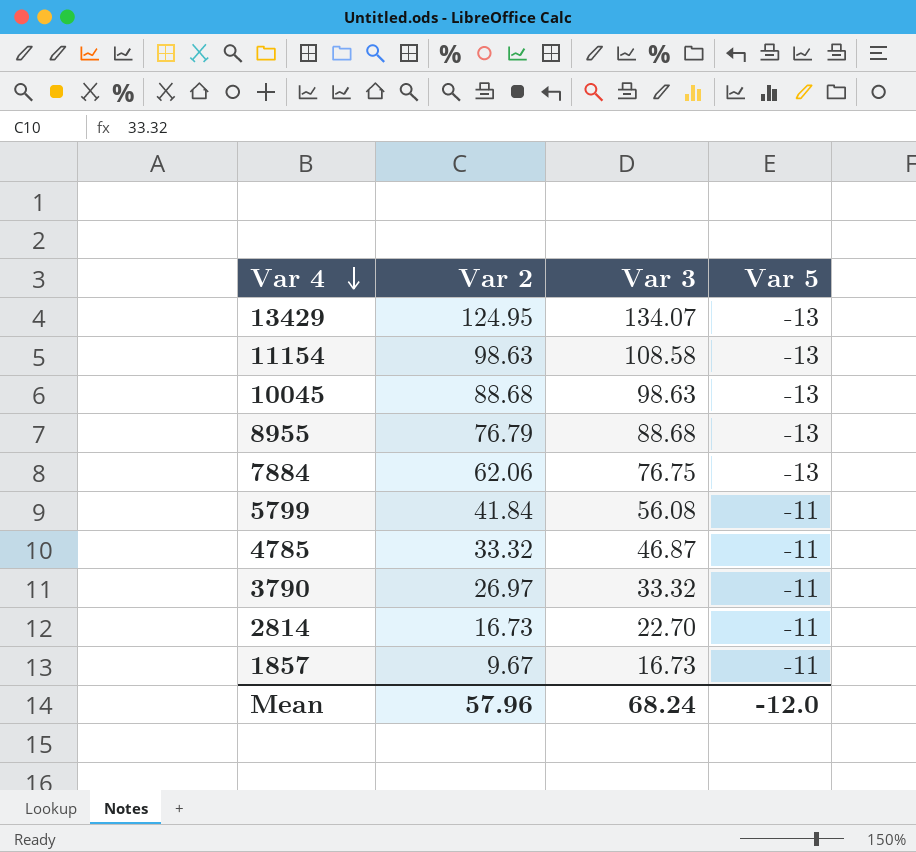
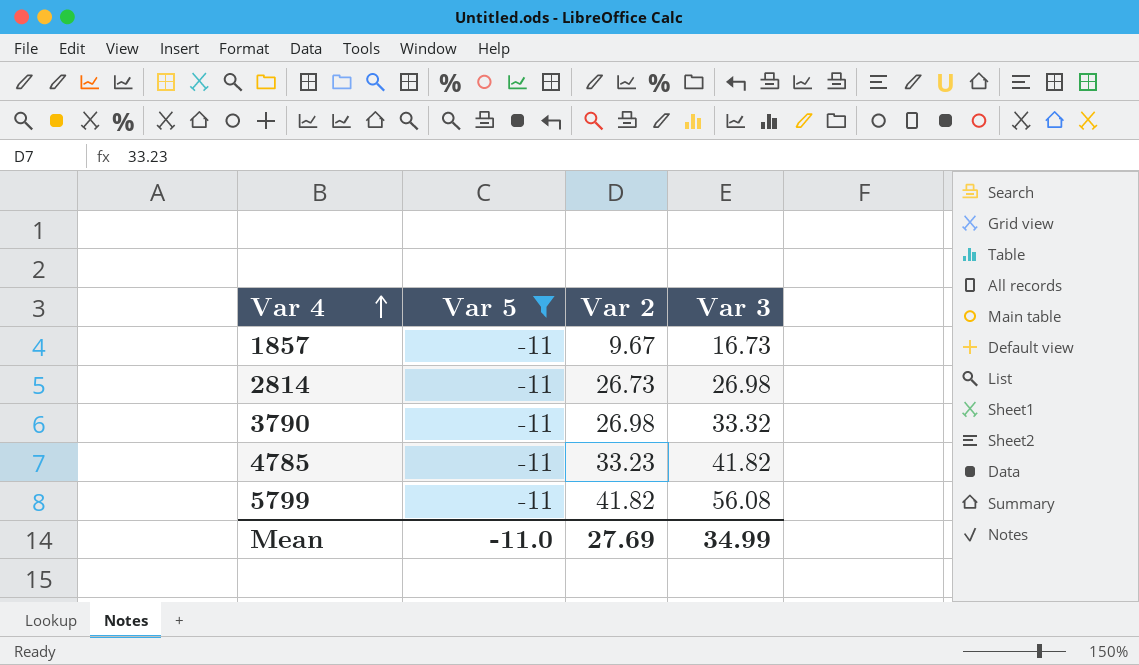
filter: none -> Var 5 = -11
row order: Var 4 descending -> Var 4 ascending
column Var 5 | position: 4 -> 2
2814 | Var 2: 16.73 -> 26.73
2814 | Var 3: 22.70 -> 26.98
3790 | Var 2: 26.97 -> 26.98
4785 | Var 2: 33.32 -> 33.23
4785 | Var 3: 46.87 -> 41.82
5799 | Var 2: 41.84 -> 41.82
Mean | Var 5: -12.0 -> -11.0
Mean | Var 2: 57.96 -> 27.69
Mean | Var 3: 68.24 -> 34.99

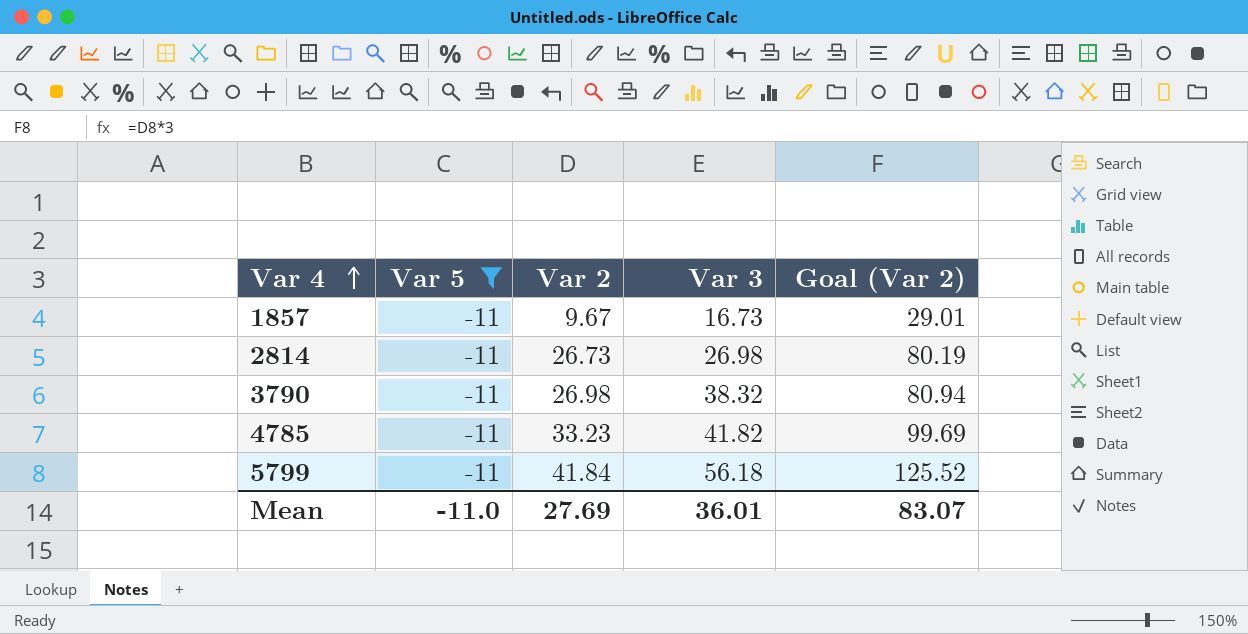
column Goal (Var 2) | formula: none -> [Var 2] * 3
3790 | Var 3: 33.32 -> 38.32
5799 | Var 2: 41.82 -> 41.84
5799 | Var 3: 56.08 -> 56.18
Mean | Var 3: 34.99 -> 36.01

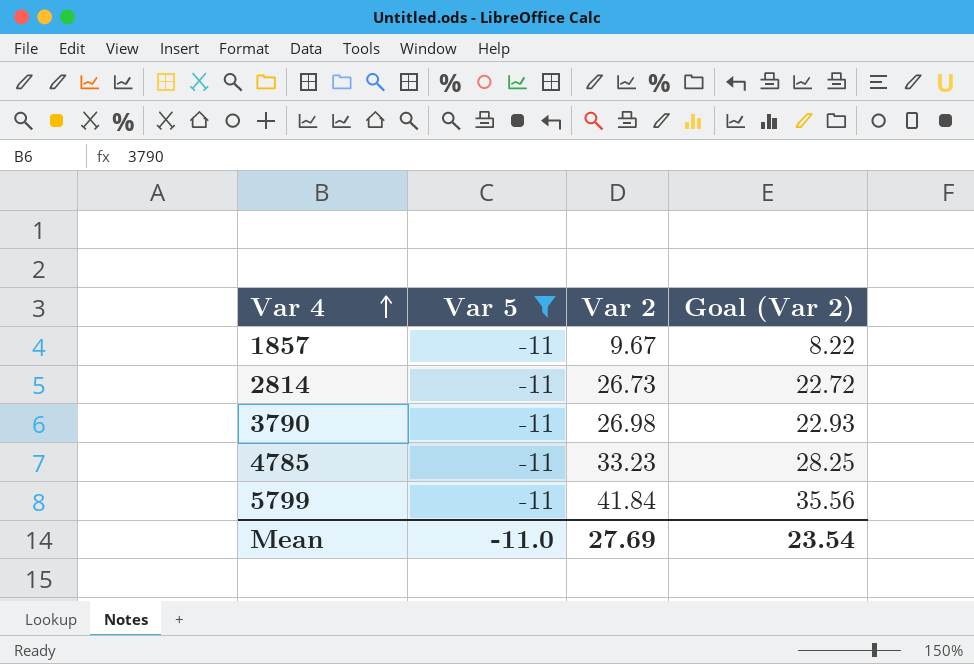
column Var 3 | position: 4 -> none
column Goal (Var 2) | formula: [Var 2] * 3 -> [Var 2] * 0.85
Mean | Goal (Var 2): 83.07 -> 23.54

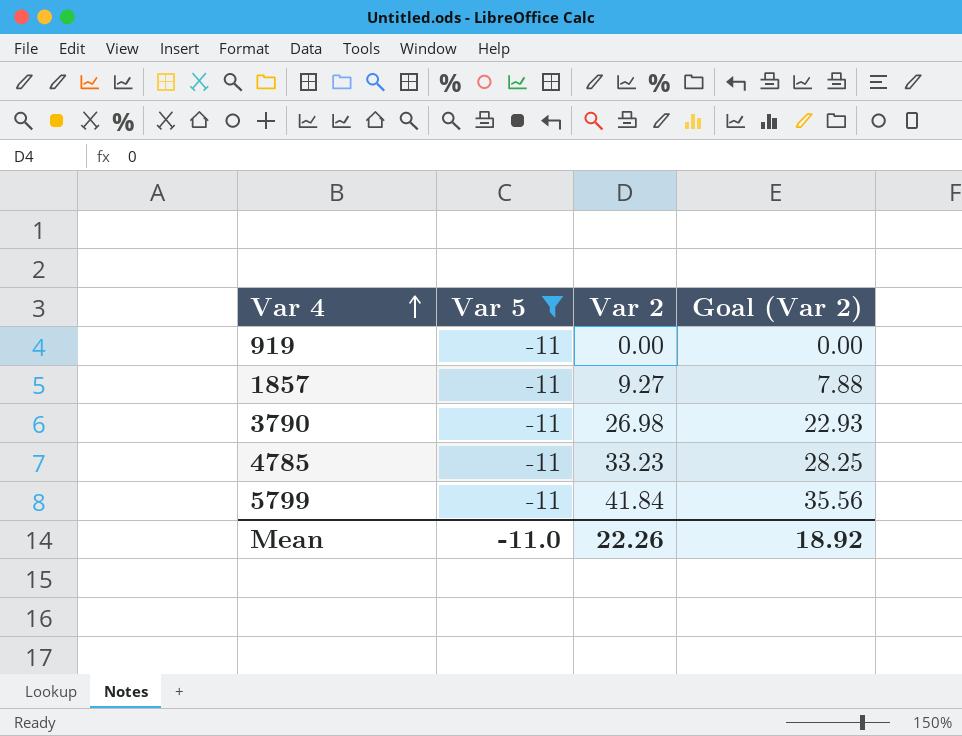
row 2814: -11 | 26.73 | 22.72 -> none
row 919: none -> -11 | 0.00 | 0.00
1857 | Var 2: 9.67 -> 9.27
1857 | Goal (Var 2): 8.22 -> 7.88
Mean | Var 2: 27.69 -> 22.26
Mean | Goal (Var 2): 23.54 -> 18.92

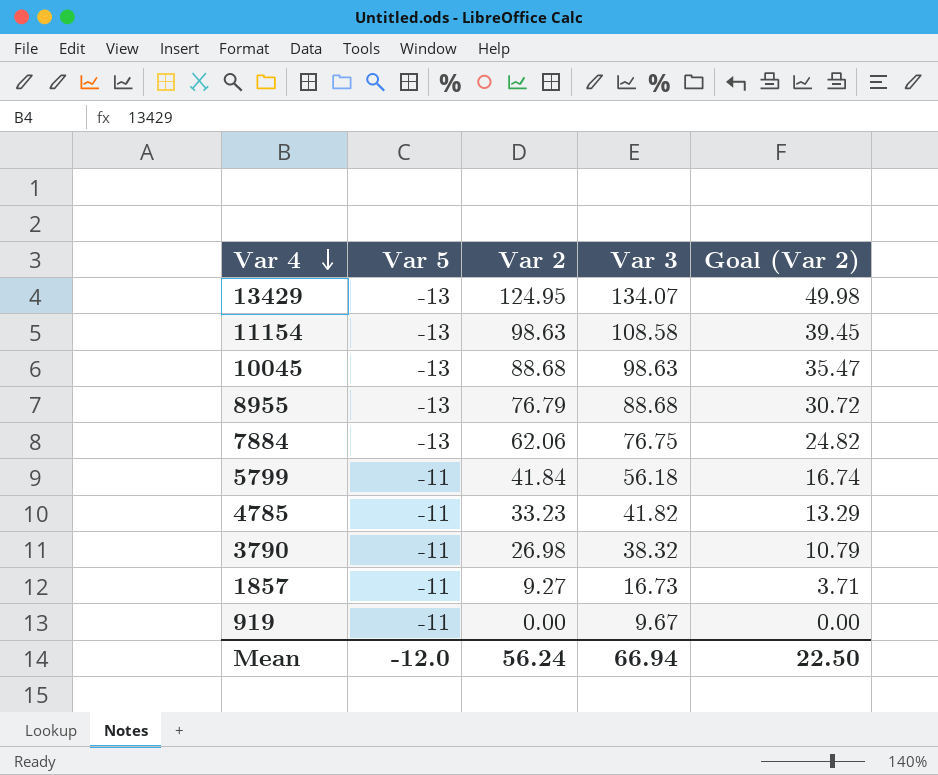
filter: Var 5 = -11 -> none
row order: Var 4 ascending -> Var 4 descending
column Var 3 | position: none -> 4
column Goal (Var 2) | formula: [Var 2] * 0.85 -> [Var 2] * 0.4
Mean | Var 5: -11.0 -> -12.0
Mean | Var 2: 22.26 -> 56.24
Mean | Goal (Var 2): 18.92 -> 22.50

